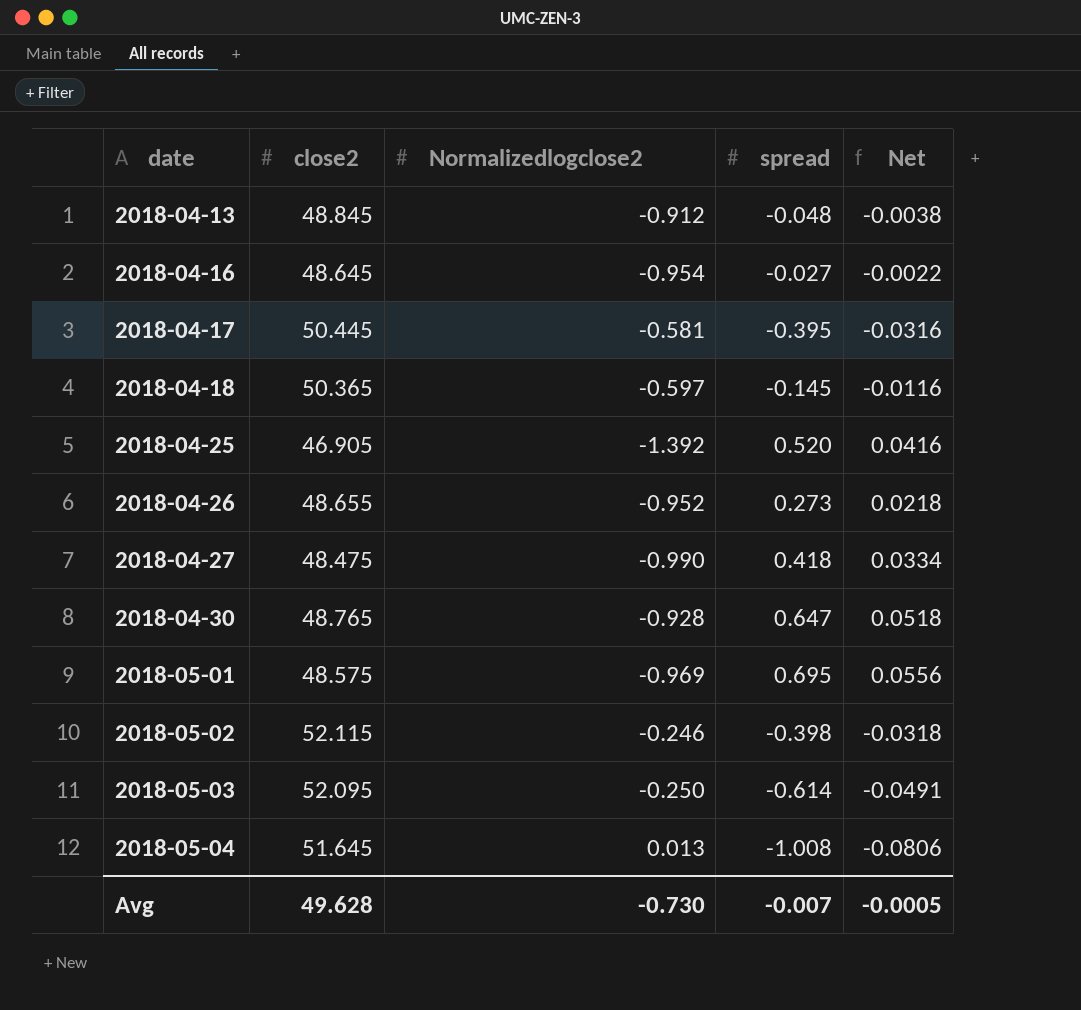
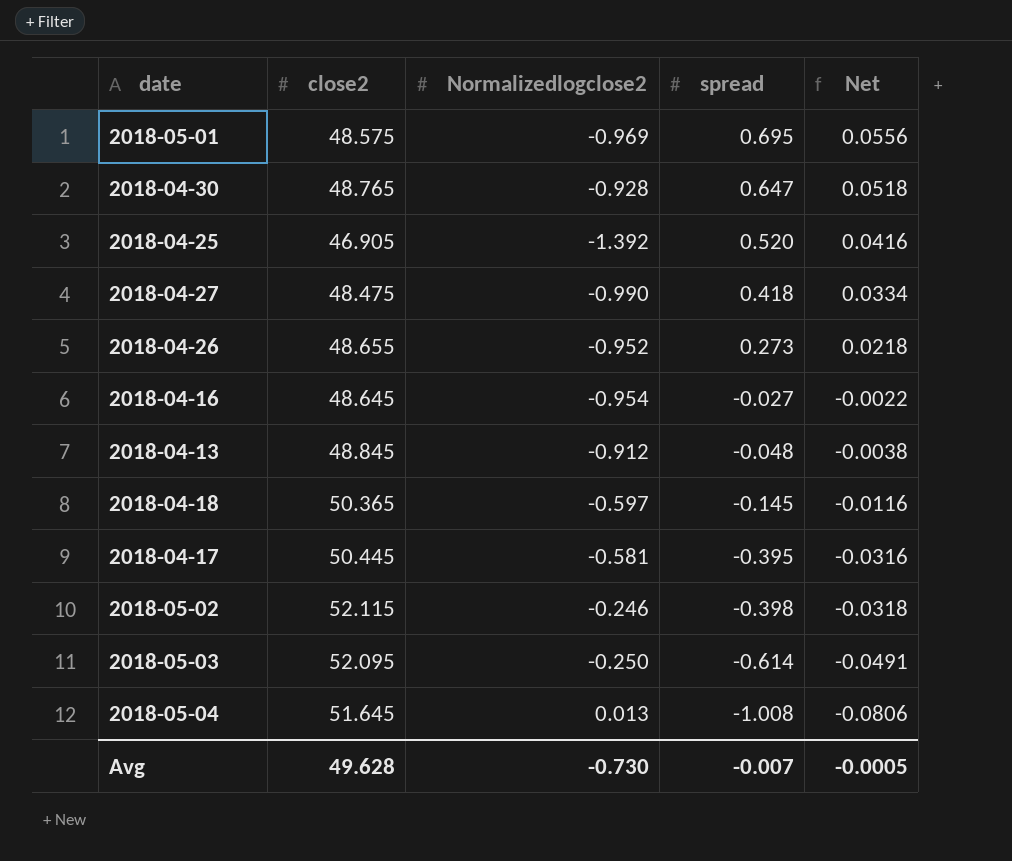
row order: date ascending -> spread descending

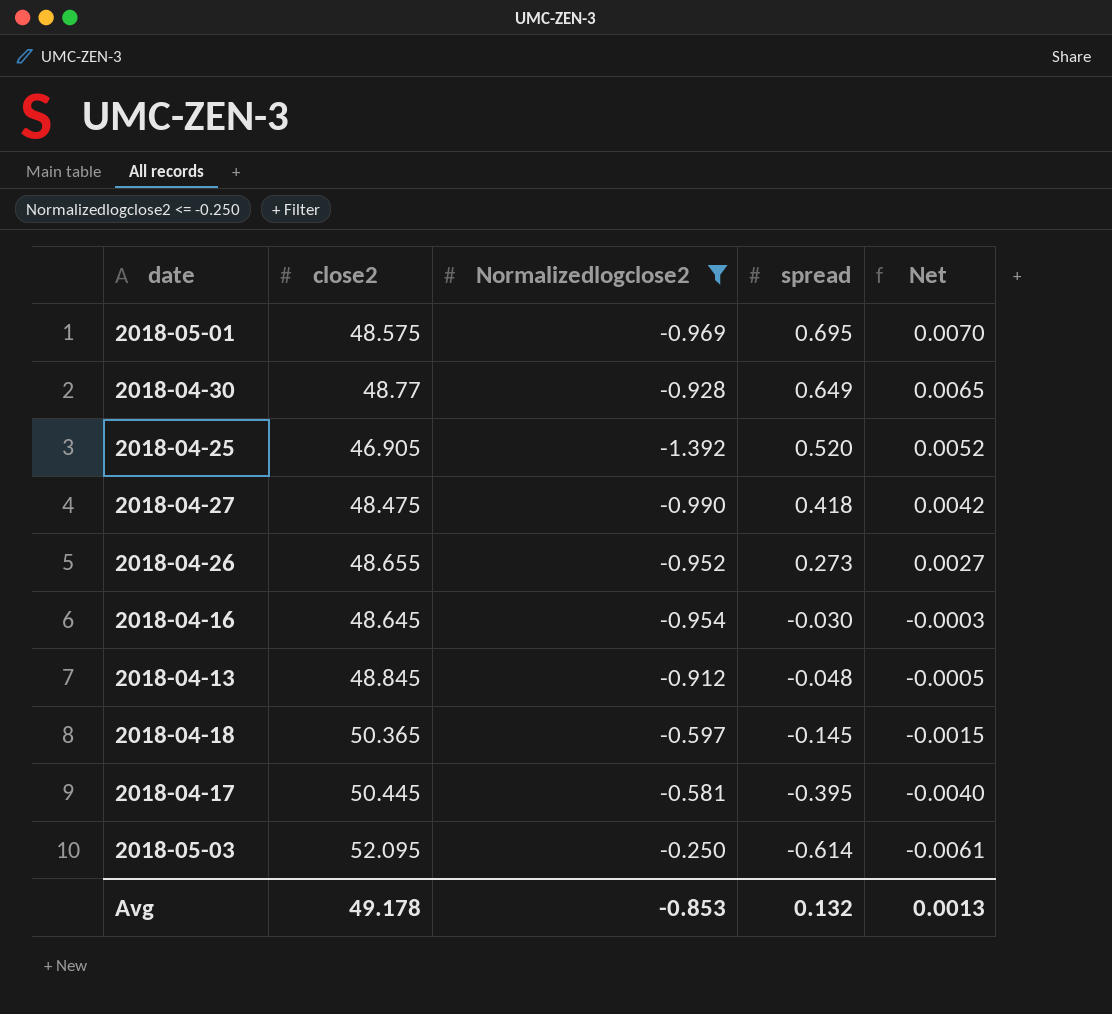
filter: none -> Normalizedlogclose2 <= -0.250
column Net | formula: [spread] * 0.08 -> [spread] * 0.01
2018-04-30 | close2: 48.765 -> 48.77
2018-04-30 | spread: 0.647 -> 0.649
2018-04-16 | spread: -0.027 -> -0.030
Avg | close2: 49.628 -> 49.178
Avg | Normalizedlogclose2: -0.730 -> -0.853
Avg | spread: -0.007 -> 0.132
Avg | Net: -0.0005 -> 0.0013

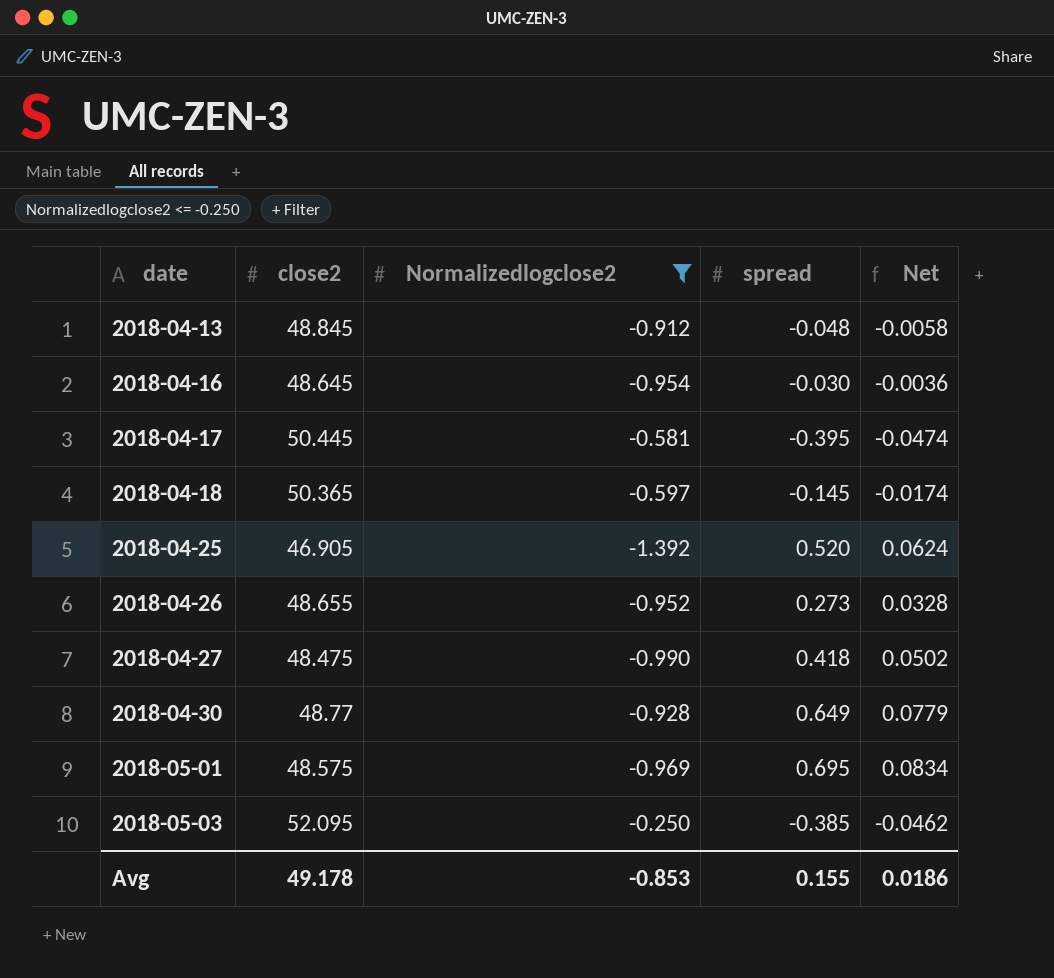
row order: spread descending -> date ascending
column Net | formula: [spread] * 0.01 -> [spread] * 0.12
2018-05-03 | spread: -0.614 -> -0.385
Avg | spread: 0.132 -> 0.155
Avg | Net: 0.0013 -> 0.0186

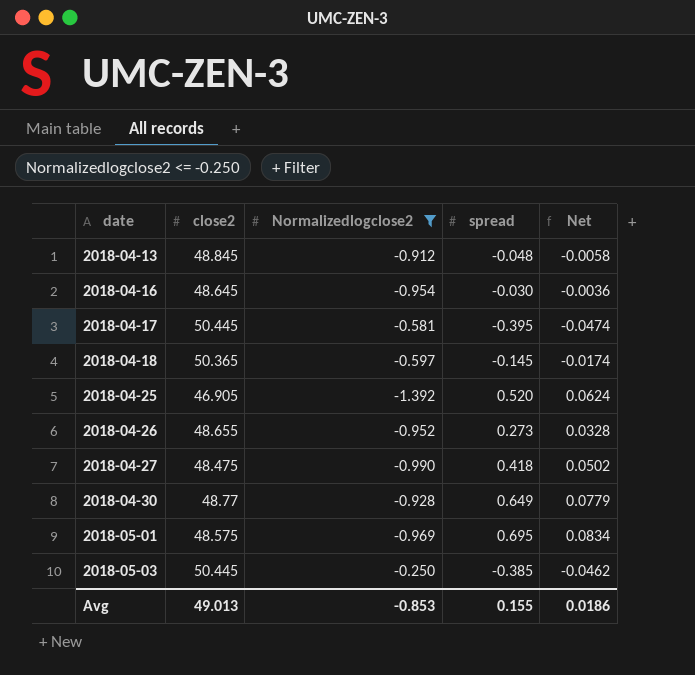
2018-05-03 | close2: 52.095 -> 50.445
Avg | close2: 49.178 -> 49.013

